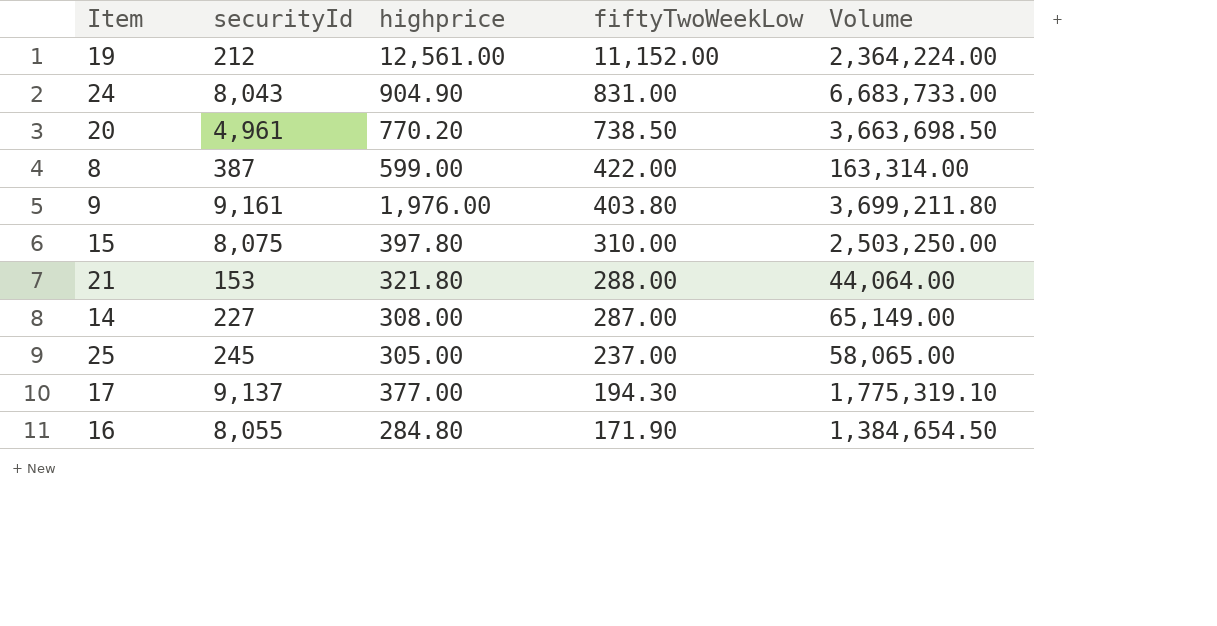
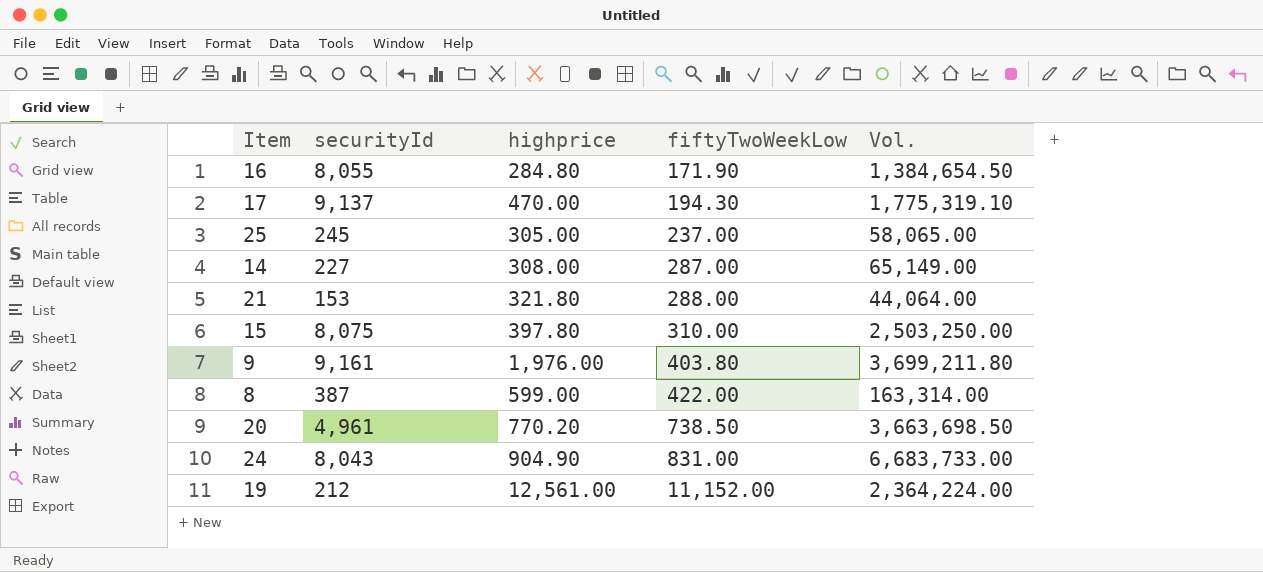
row order: fiftyTwoWeekLow descending -> fiftyTwoWeekLow ascending
column name: Volume -> Vol.
17 | highprice: 377.00 -> 470.00

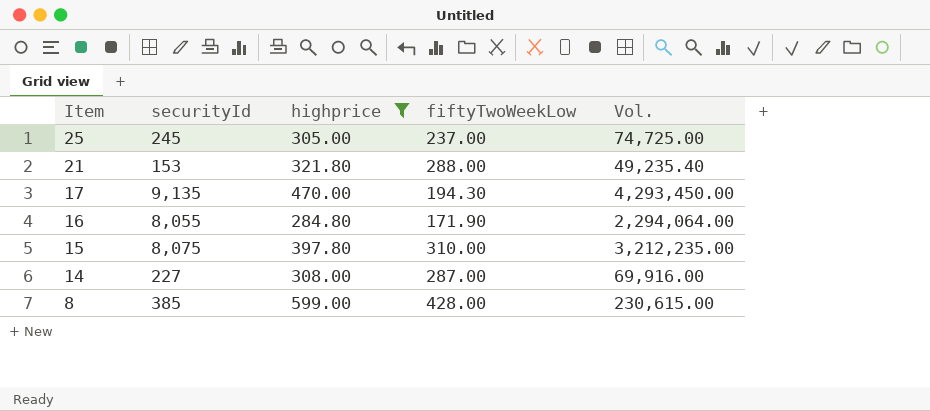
filter: none -> highprice <= 599.00
row order: fiftyTwoWeekLow ascending -> Item descending
column Vol. | formula: [securityId] * [fiftyTwoWeekLow] -> [securityId] * [highprice]
17 | securityId: 9,137 -> 9,135
8 | securityId: 387 -> 385
8 | fiftyTwoWeekLow: 422.00 -> 428.00

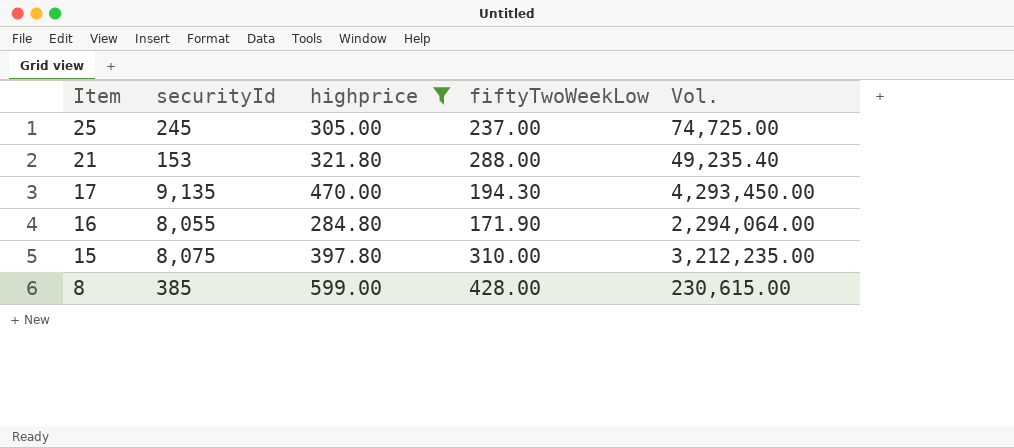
row 14: 227 | 308.00 | 287.00 | 69,916.00 -> none

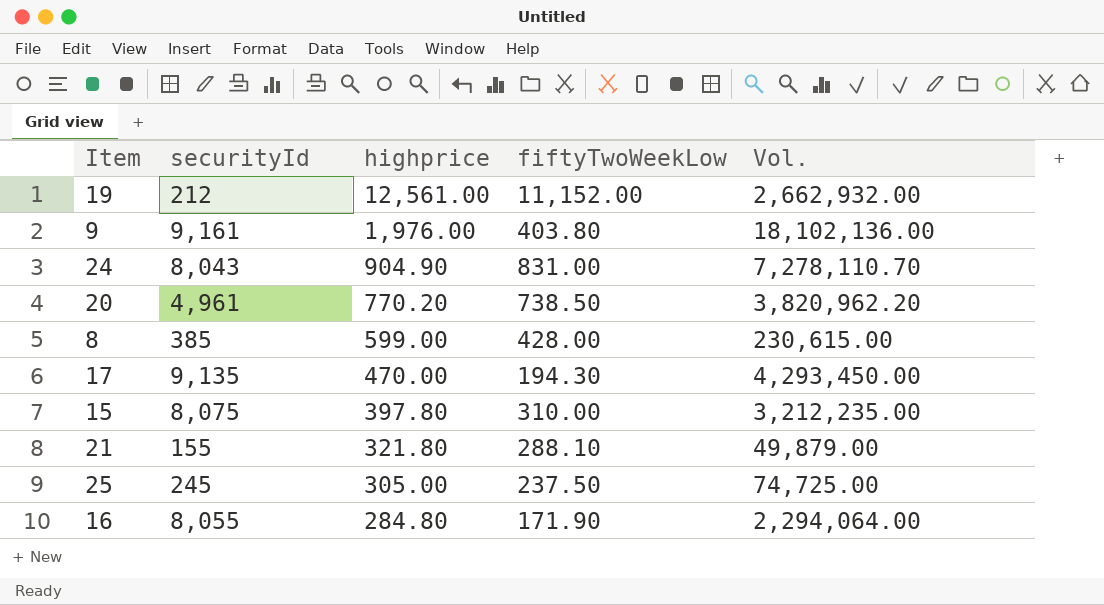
filter: highprice <= 599.00 -> none
row order: Item descending -> highprice descending
21 | securityId: 153 -> 155
21 | fiftyTwoWeekLow: 288.00 -> 288.10
21 | Vol.: 49,235.40 -> 49,879.00
25 | fiftyTwoWeekLow: 237.00 -> 237.50

